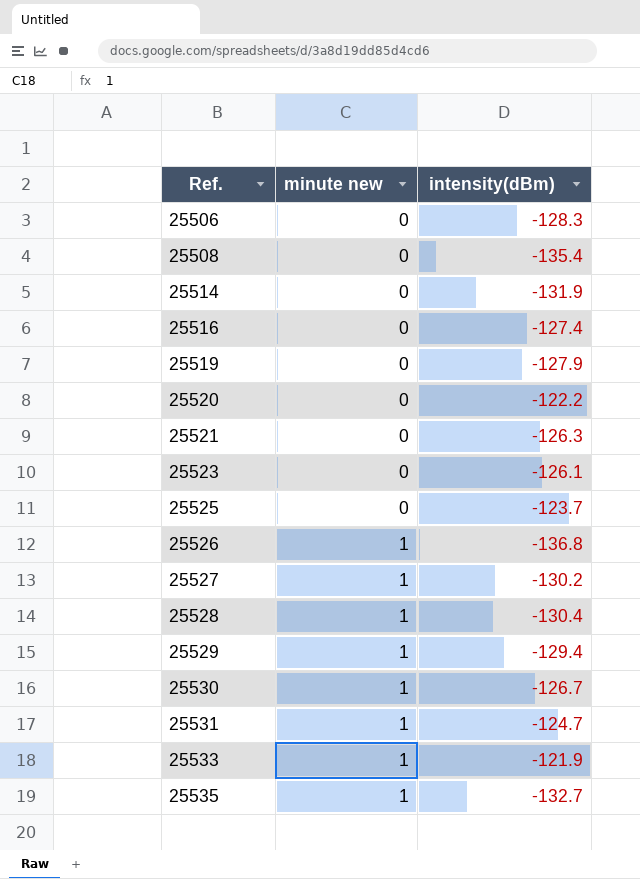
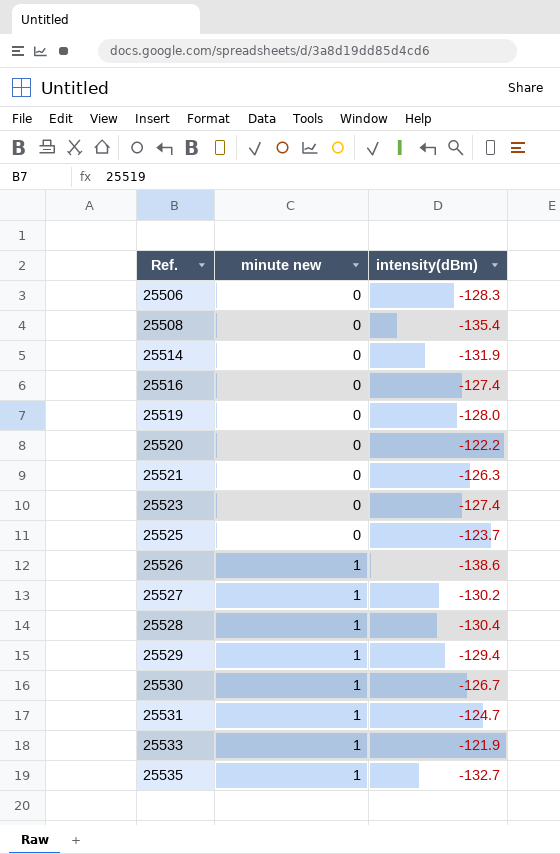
25519 | intensity(dBm): -127.9 -> -128.0
25523 | intensity(dBm): -126.1 -> -127.4
25526 | intensity(dBm): -136.8 -> -138.6

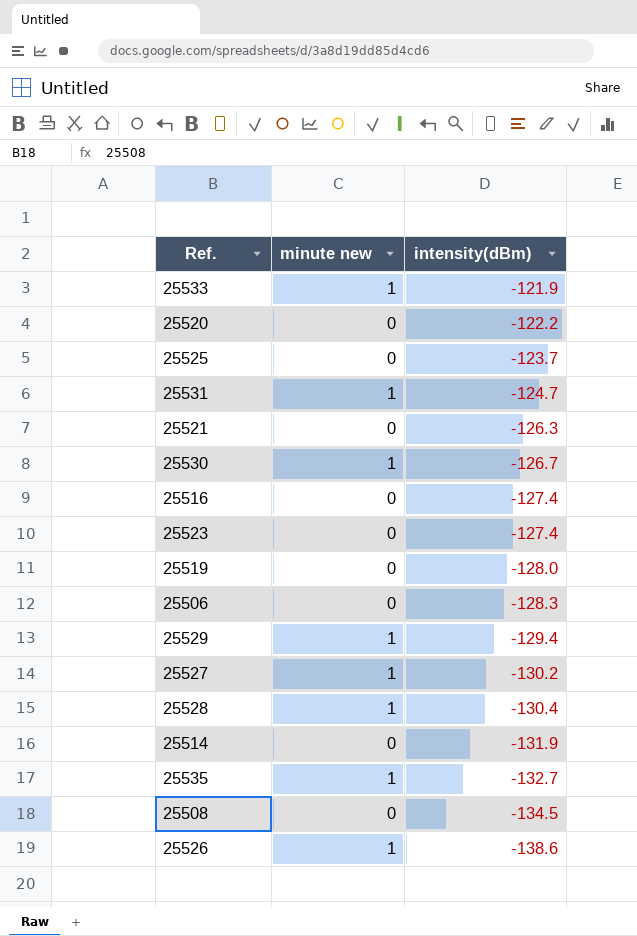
row order: Ref. ascending -> intensity(dBm) descending
25508 | intensity(dBm): -135.4 -> -134.5

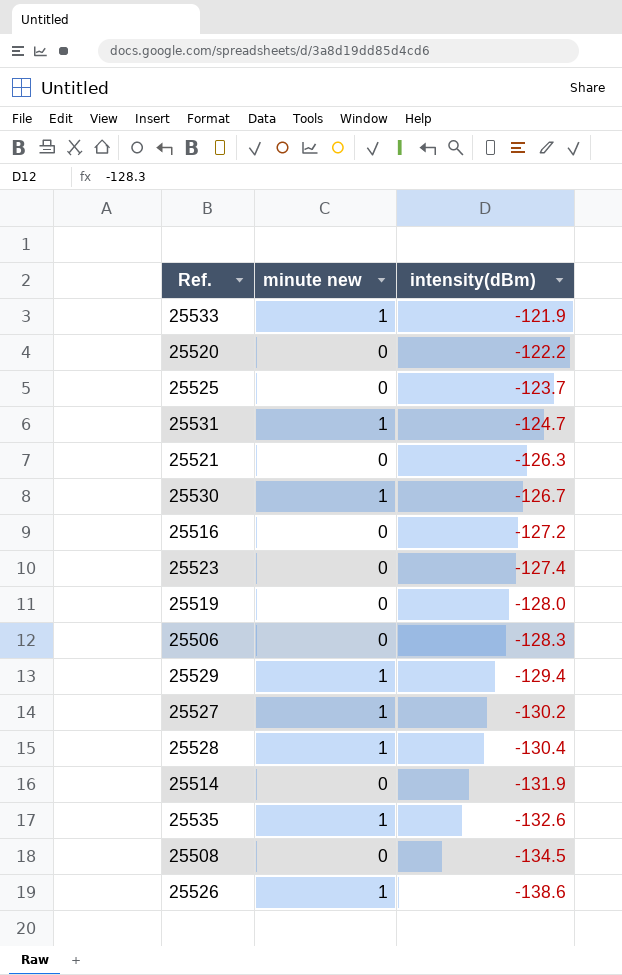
25516 | intensity(dBm): -127.4 -> -127.2
25535 | intensity(dBm): -132.7 -> -132.6

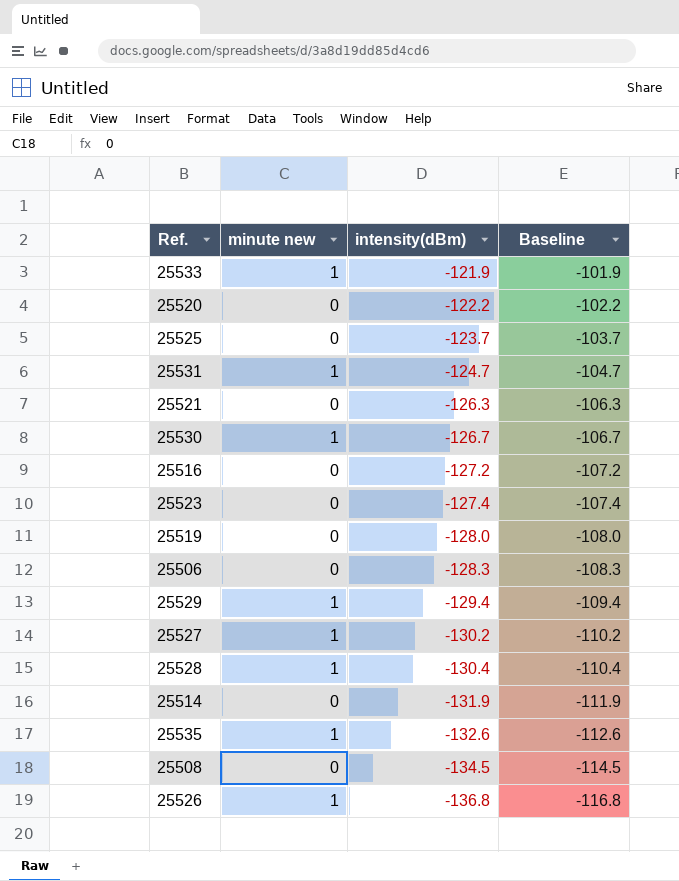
column Baseline | formula: none -> [intensity(dBm)] + 20
25526 | intensity(dBm): -138.6 -> -136.8

